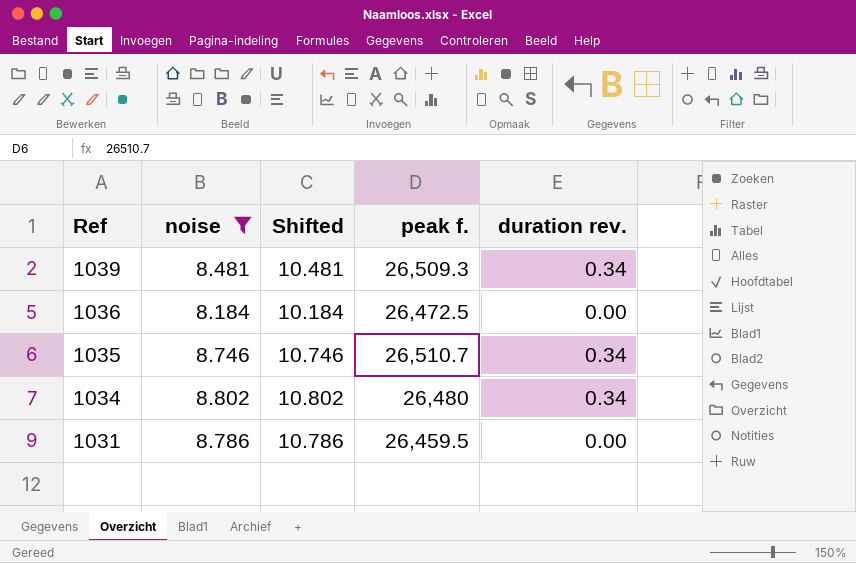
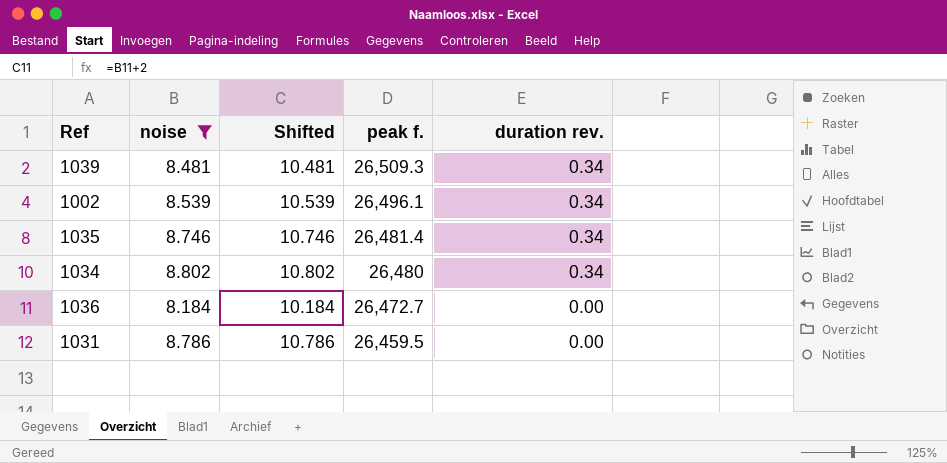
row order: Ref descending -> peak f. descending
row 1002: none -> 8.539 | 10.539 | 26,496.1 | 0.34
1035 | peak f.: 26,510.7 -> 26,481.4
1036 | peak f.: 26,472.5 -> 26,472.7

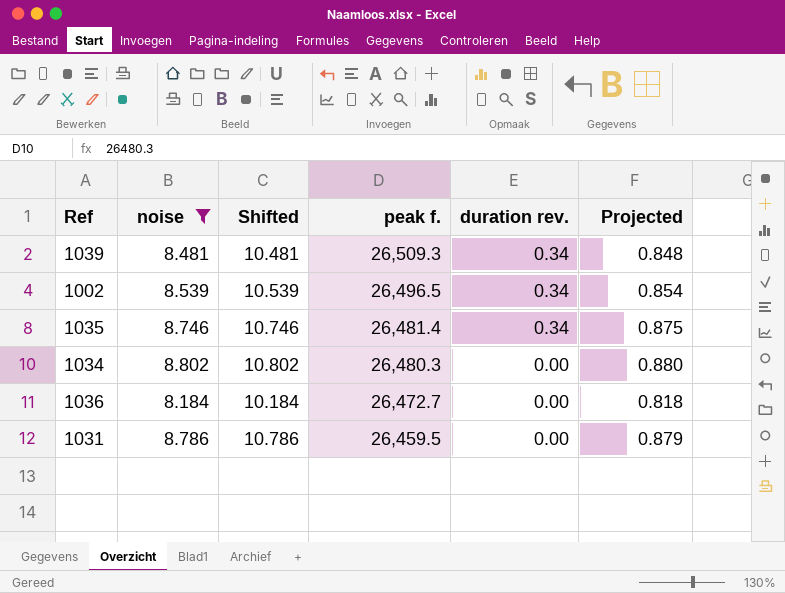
column Projected | formula: none -> [noise] * 0.1
1002 | peak f.: 26,496.1 -> 26,496.5
1034 | peak f.: 26,480 -> 26,480.3
1034 | duration rev.: 0.34 -> 0.00

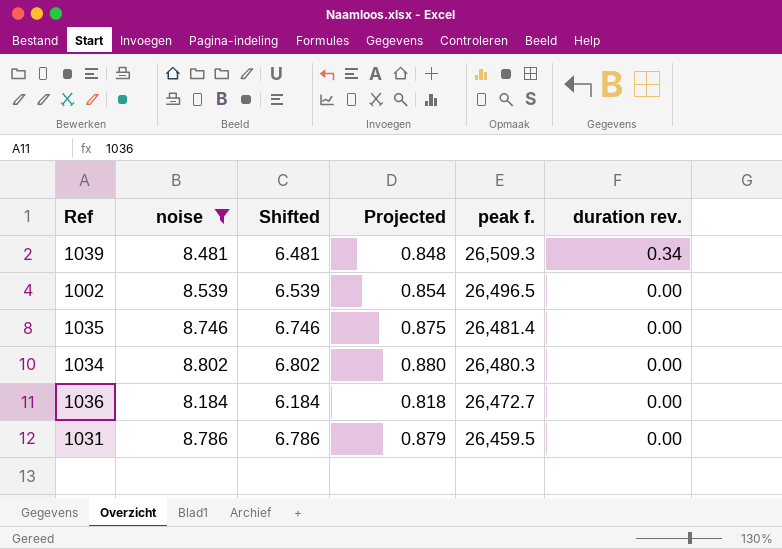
column Shifted | formula: [noise] + 2 -> [noise] - 2
column Projected | position: 6 -> 4
1002 | duration rev.: 0.34 -> 0.00
1035 | duration rev.: 0.34 -> 0.00

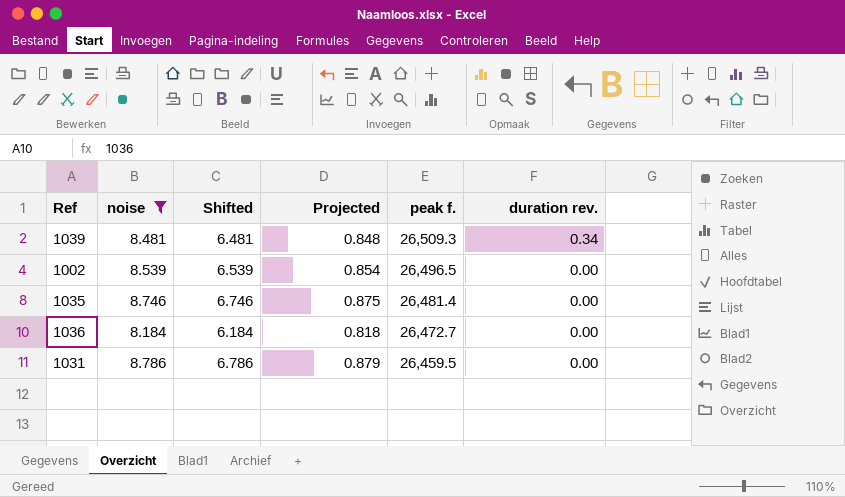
row 1034: 8.802 | 6.802 | 0.880 | 26,480.3 | 0.00 -> none

